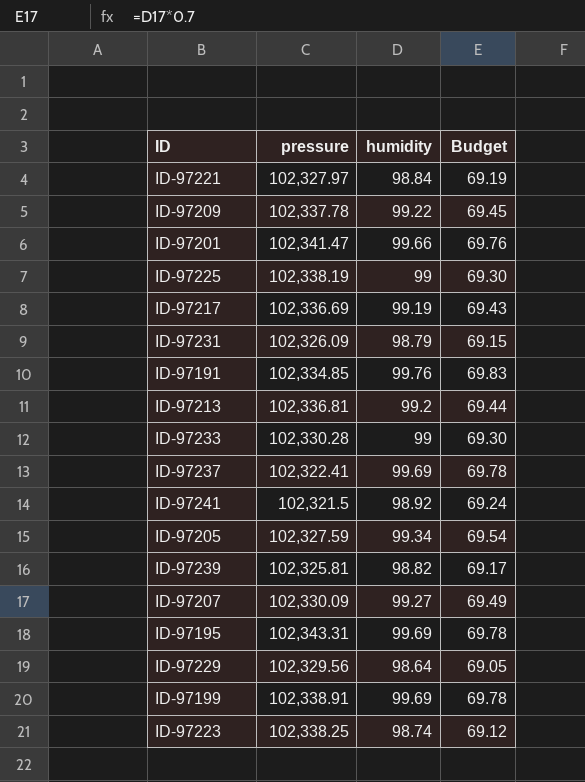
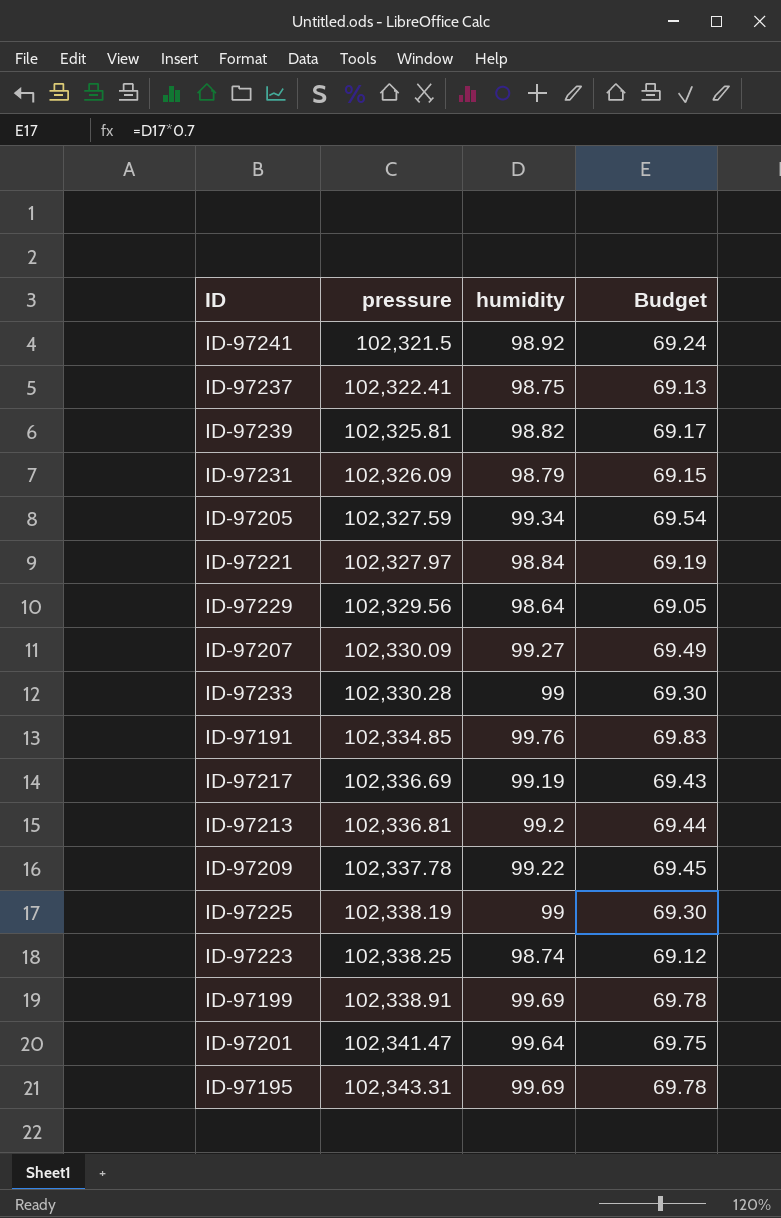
row order: none -> pressure ascending
ID-97237 | humidity: 99.69 -> 98.75
ID-97237 | Budget: 69.78 -> 69.13
ID-97201 | humidity: 99.66 -> 99.64
ID-97201 | Budget: 69.76 -> 69.75

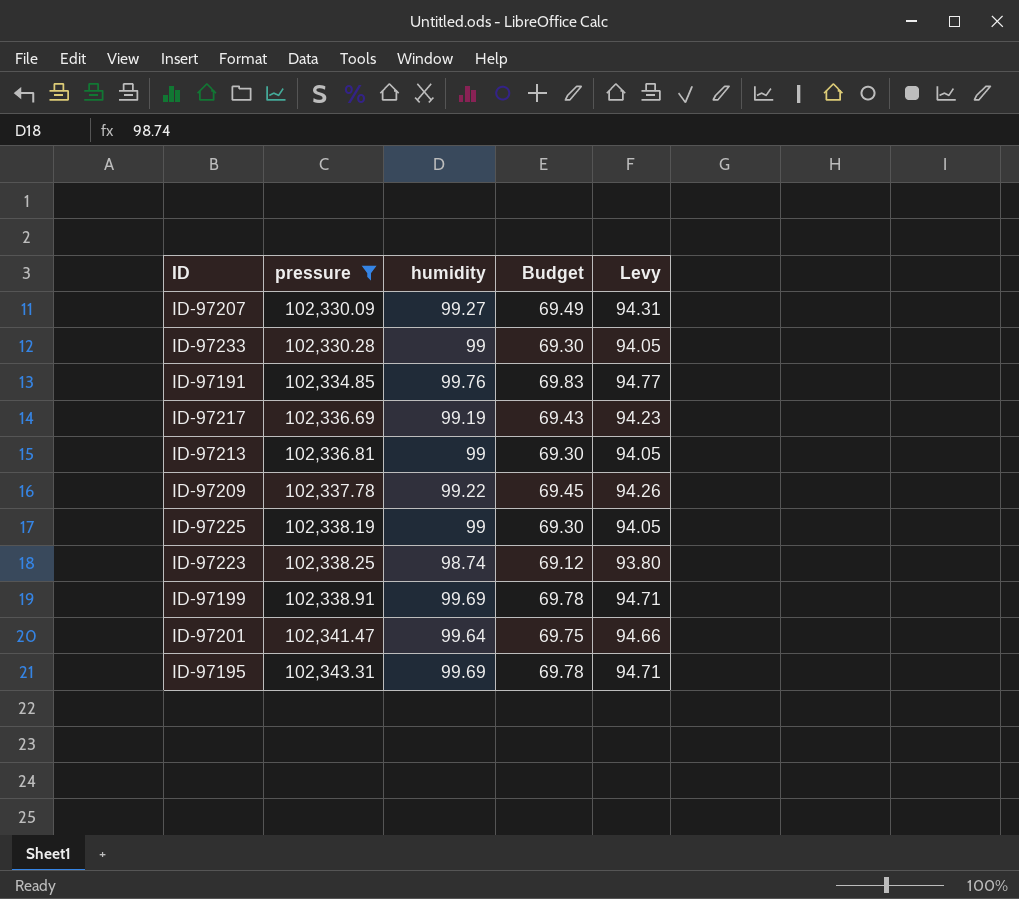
filter: none -> pressure >= 102,330.09
column Levy | formula: none -> [humidity] * 0.95
ID-97213 | humidity: 99.2 -> 99
ID-97213 | Budget: 69.44 -> 69.30

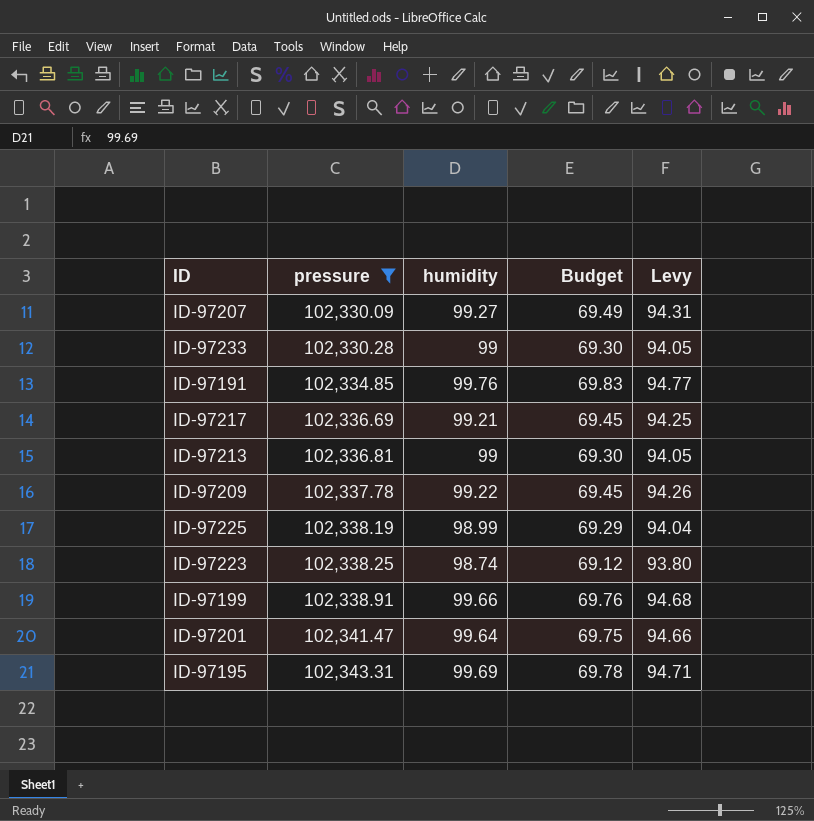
ID-97217 | humidity: 99.19 -> 99.21
ID-97217 | Budget: 69.43 -> 69.45
ID-97217 | Levy: 94.23 -> 94.25
ID-97225 | humidity: 99 -> 98.99
ID-97225 | Budget: 69.30 -> 69.29
ID-97225 | Levy: 94.05 -> 94.04
ID-97199 | humidity: 99.69 -> 99.66
ID-97199 | Budget: 69.78 -> 69.76
ID-97199 | Levy: 94.71 -> 94.68

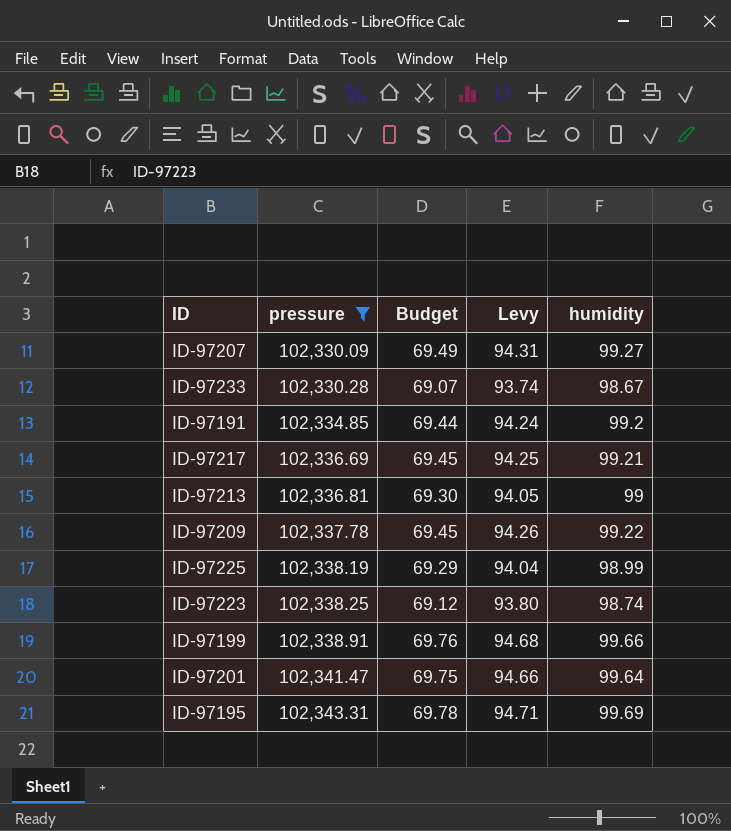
column humidity | position: 3 -> 5
ID-97233 | Budget: 69.30 -> 69.07
ID-97233 | Levy: 94.05 -> 93.74
ID-97233 | humidity: 99 -> 98.67
ID-97191 | Budget: 69.83 -> 69.44
ID-97191 | Levy: 94.77 -> 94.24
ID-97191 | humidity: 99.76 -> 99.2

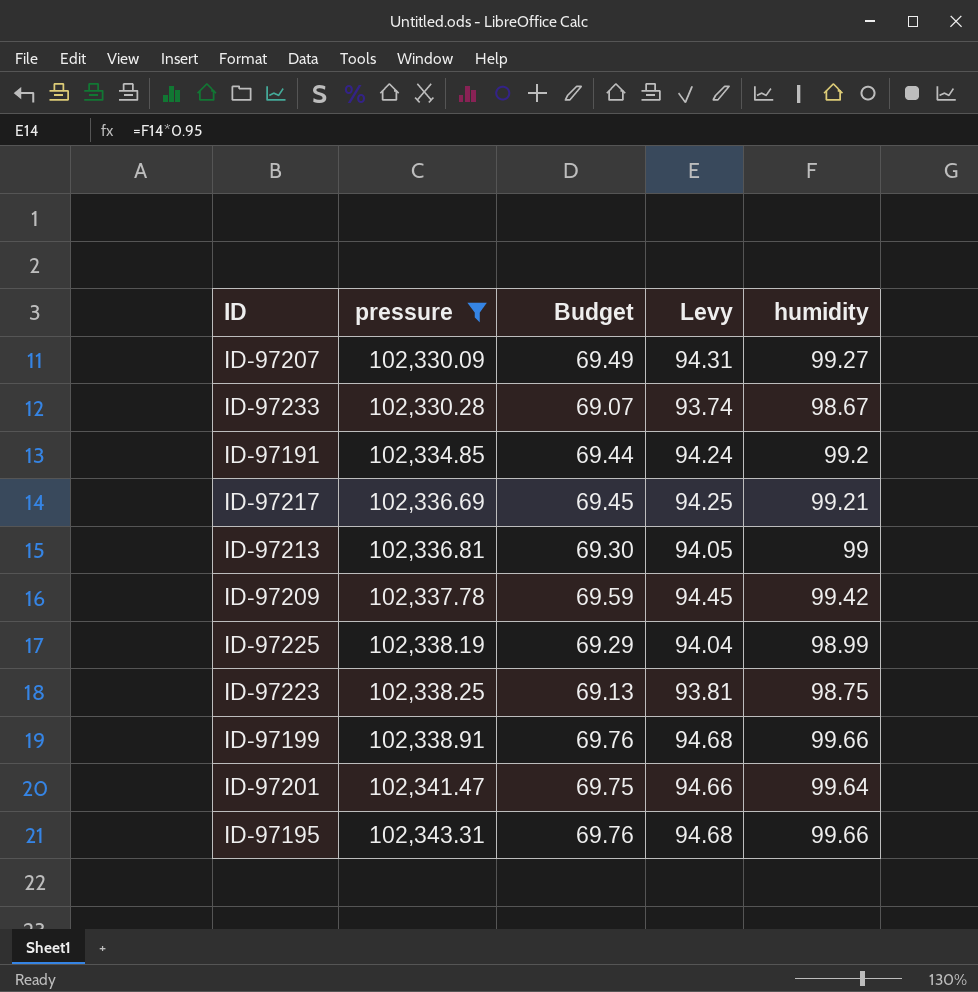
ID-97209 | Budget: 69.45 -> 69.59
ID-97209 | Levy: 94.26 -> 94.45
ID-97209 | humidity: 99.22 -> 99.42
ID-97223 | Budget: 69.12 -> 69.13
ID-97223 | Levy: 93.80 -> 93.81
ID-97223 | humidity: 98.74 -> 98.75
ID-97195 | Budget: 69.78 -> 69.76
ID-97195 | Levy: 94.71 -> 94.68
ID-97195 | humidity: 99.69 -> 99.66

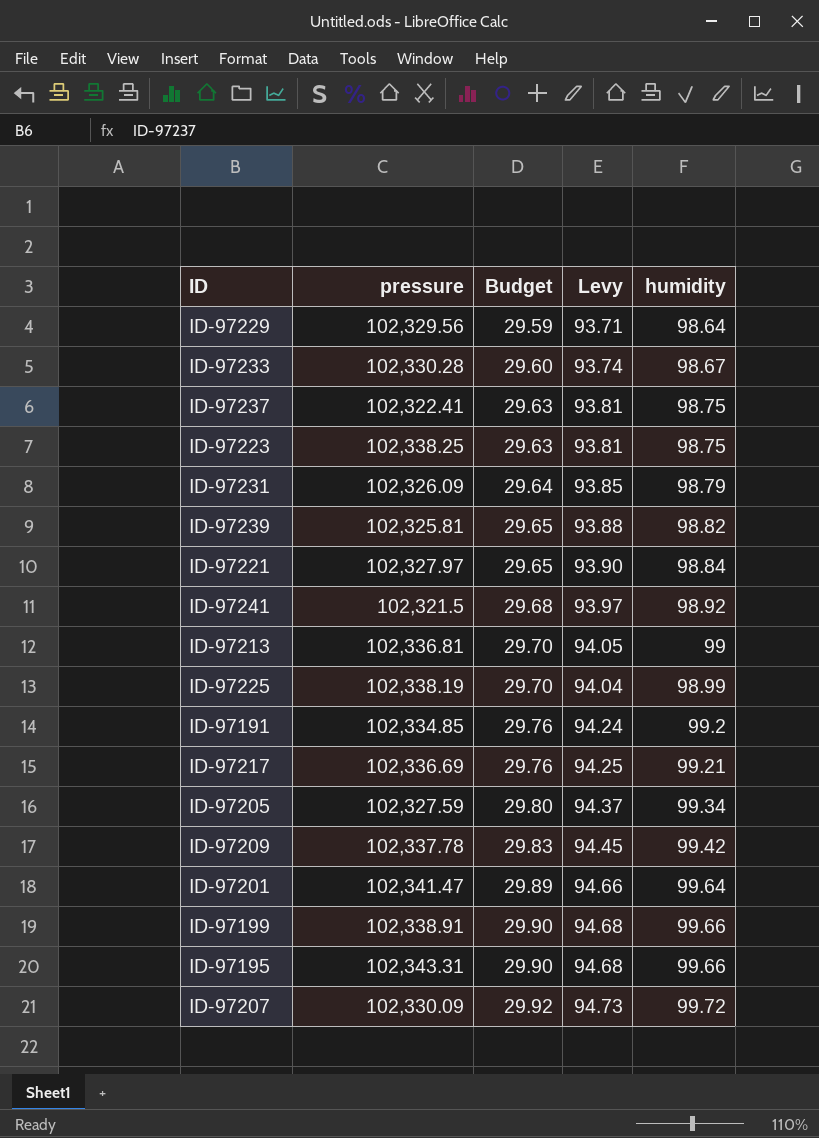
filter: pressure >= 102,330.09 -> none
row order: pressure ascending -> Budget ascending
column Budget | formula: [humidity] * 0.7 -> [humidity] * 0.3
ID-97207 | Levy: 94.31 -> 94.73
ID-97207 | humidity: 99.27 -> 99.72

